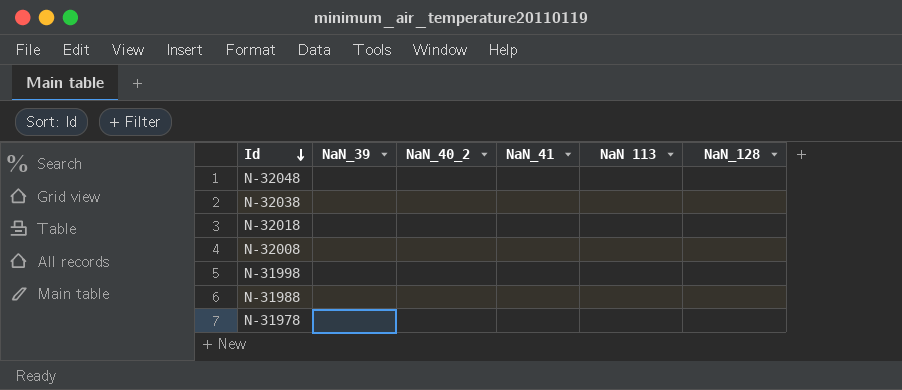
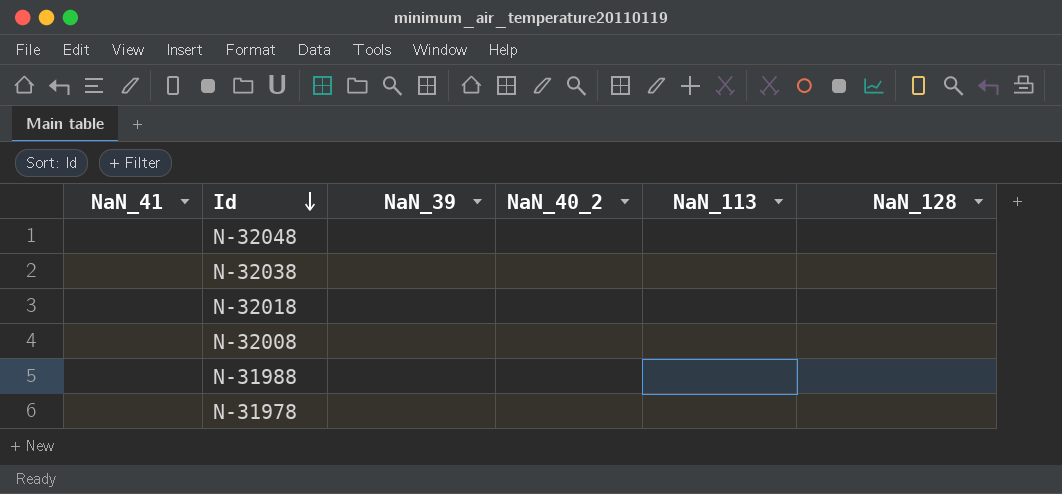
column NaN_41 | position: 4 -> 1
column name: NaN 113 -> NaN_113
row N-31998: none | none | none | none | none -> none

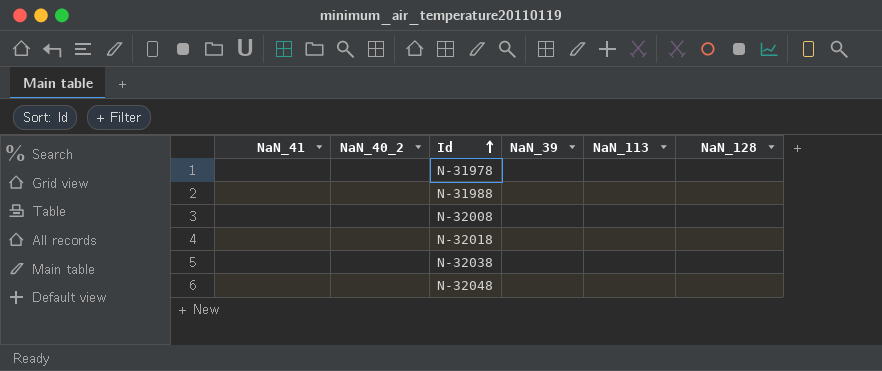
row order: Id descending -> Id ascending
column NaN_40_2 | position: 4 -> 2

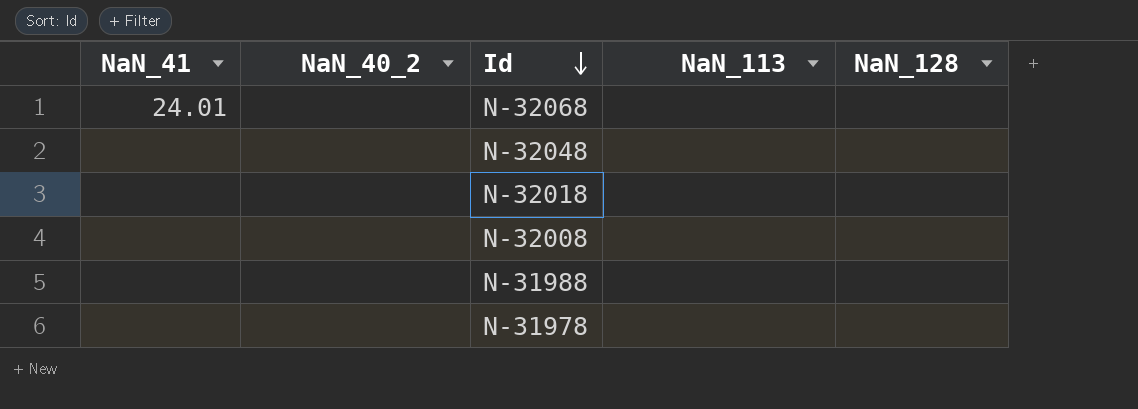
row order: Id ascending -> Id descending
column NaN_39 | position: 4 -> none
row N-32038: none | none | none | none | none -> none
row N-32068: none -> 24.01 | none | none | none

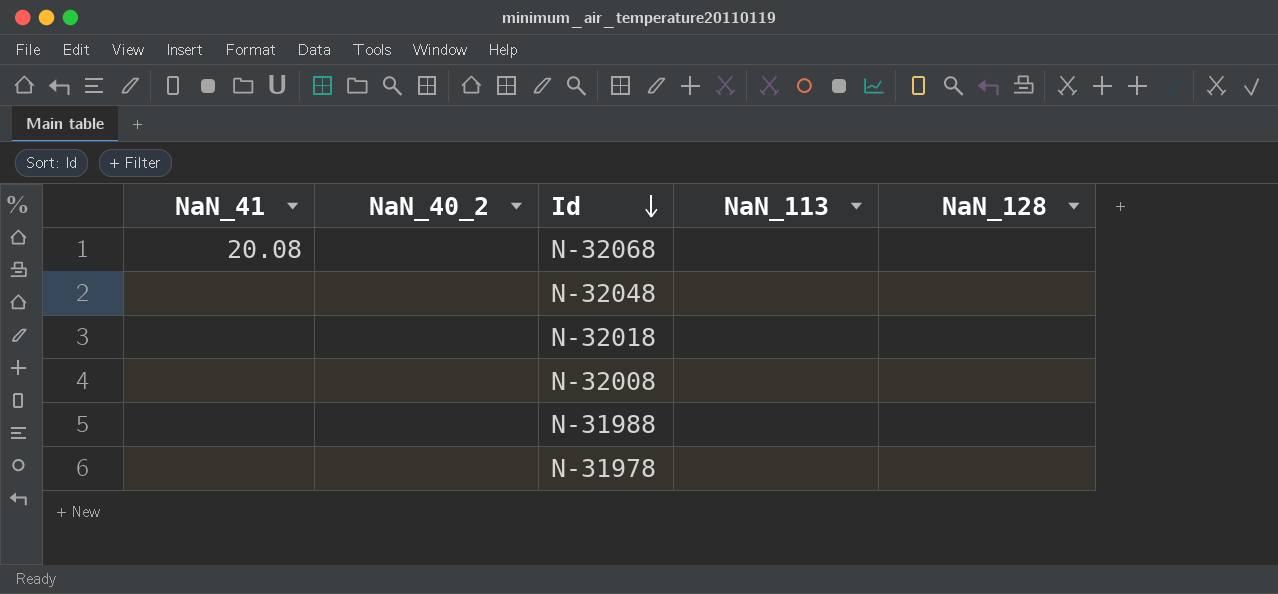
N-32068 | NaN_41: 24.01 -> 20.08

